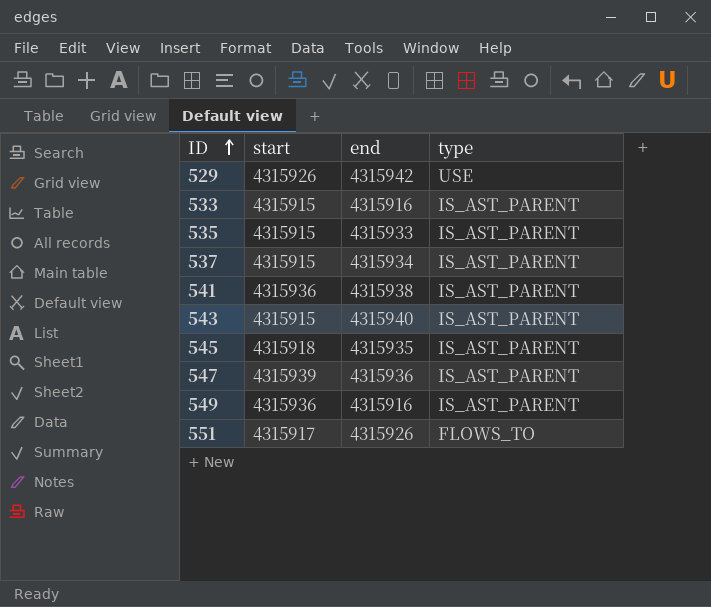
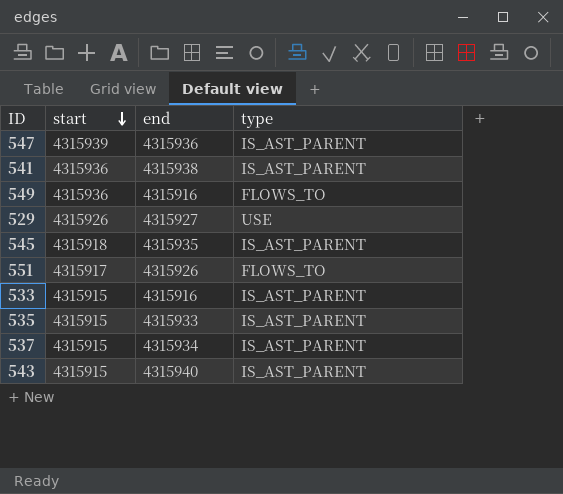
row order: ID ascending -> start descending
549 | type: IS_AST_PARENT -> FLOWS_TO
529 | end: 4315942 -> 4315927

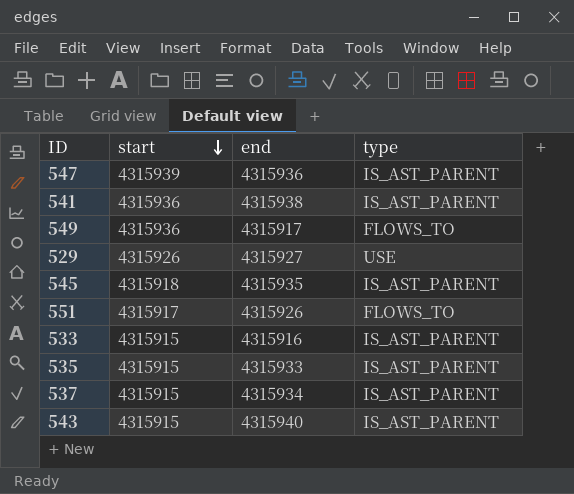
549 | end: 4315916 -> 4315917

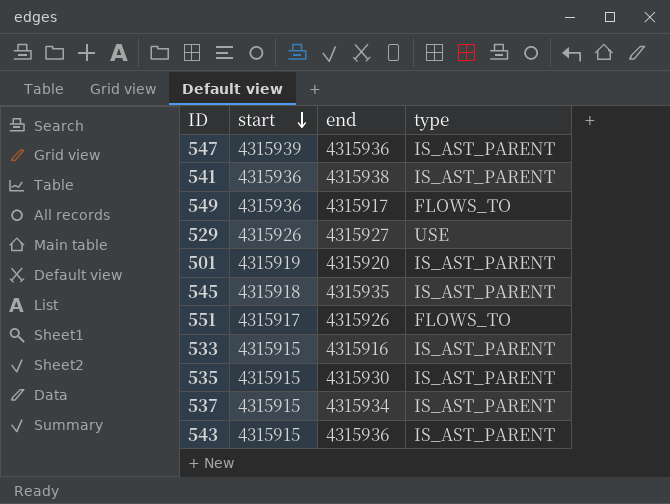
row 501: none -> 4315919 | 4315920 | IS_AST_PARENT
535 | end: 4315933 -> 4315930
543 | end: 4315940 -> 4315936

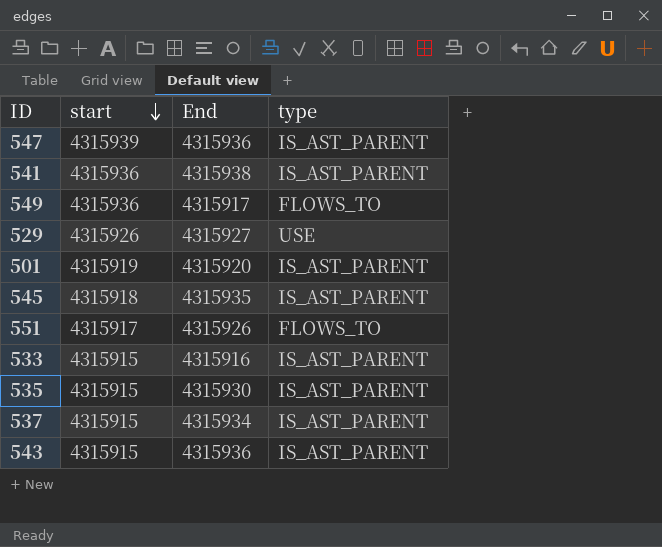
column name: end -> End

